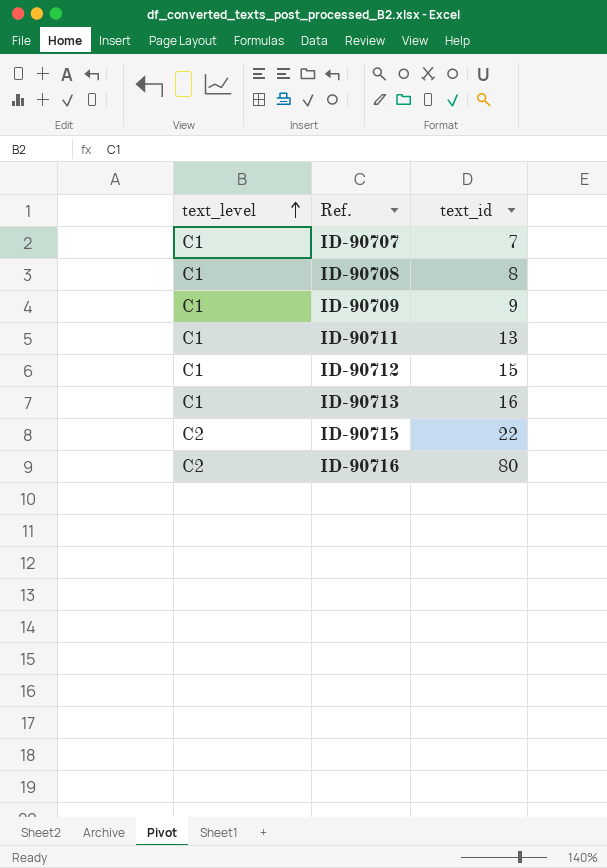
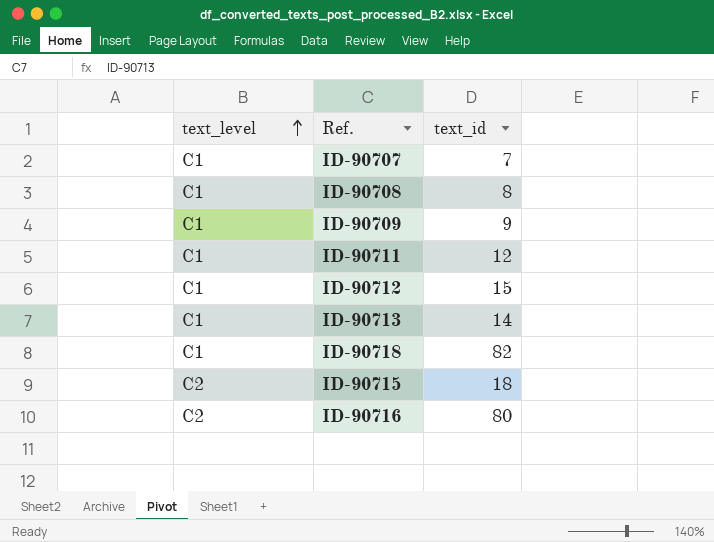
ID-90711 | text_id: 13 -> 12
ID-90713 | text_id: 16 -> 14
row ID-90718: none -> C1 | 82
ID-90715 | text_id: 22 -> 18

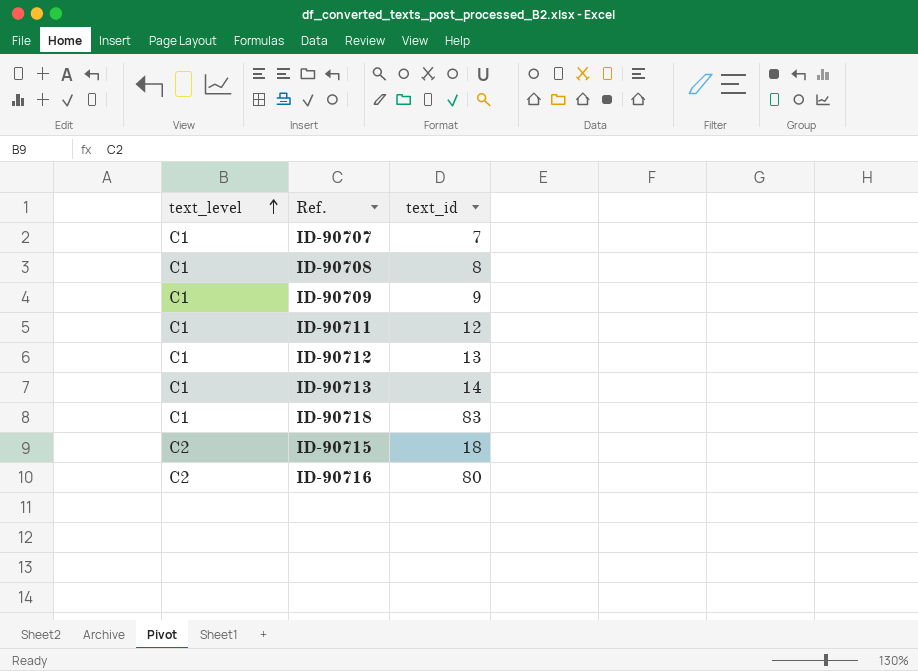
ID-90712 | text_id: 15 -> 13
ID-90718 | text_id: 82 -> 83

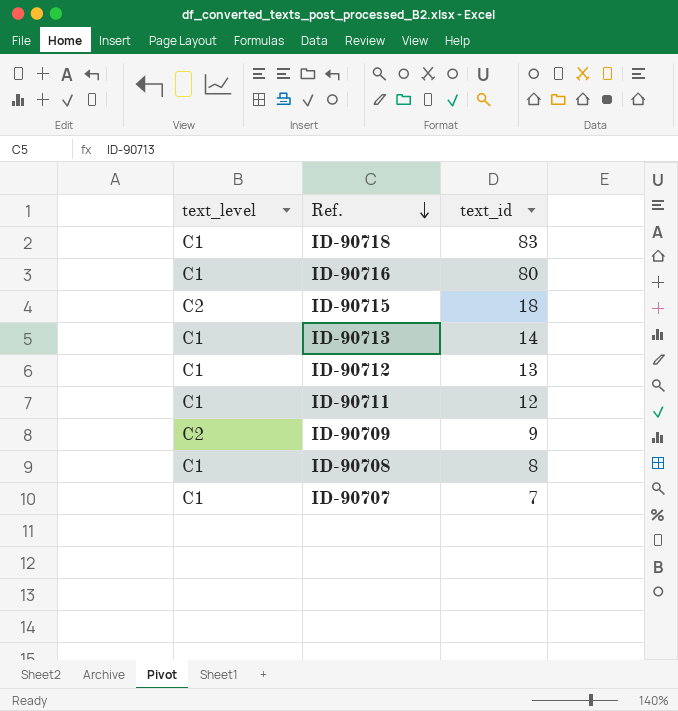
row order: text_level ascending -> Ref. descending
ID-90716 | text_level: C2 -> C1
ID-90709 | text_level: C1 -> C2

